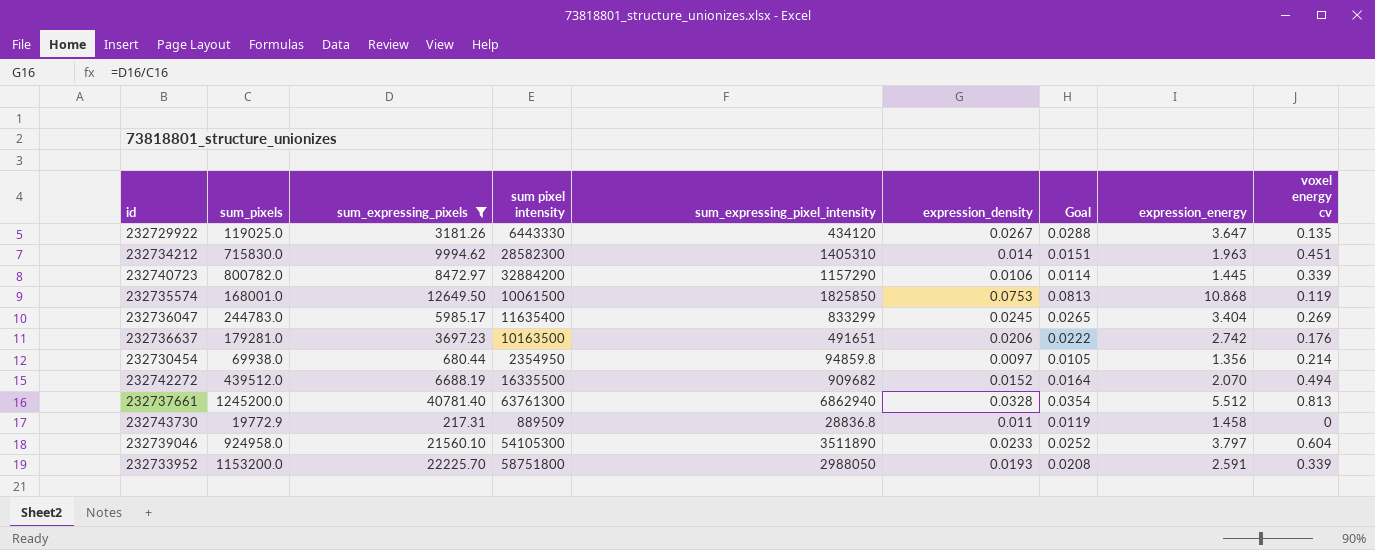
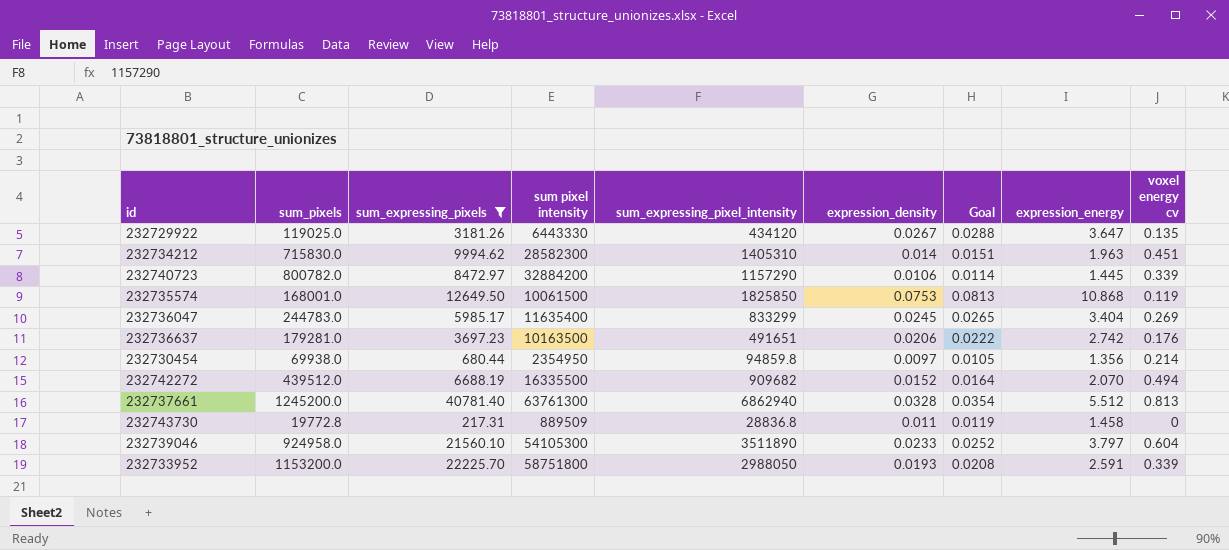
232743730 | sum_pixels: 19772.9 -> 19772.8

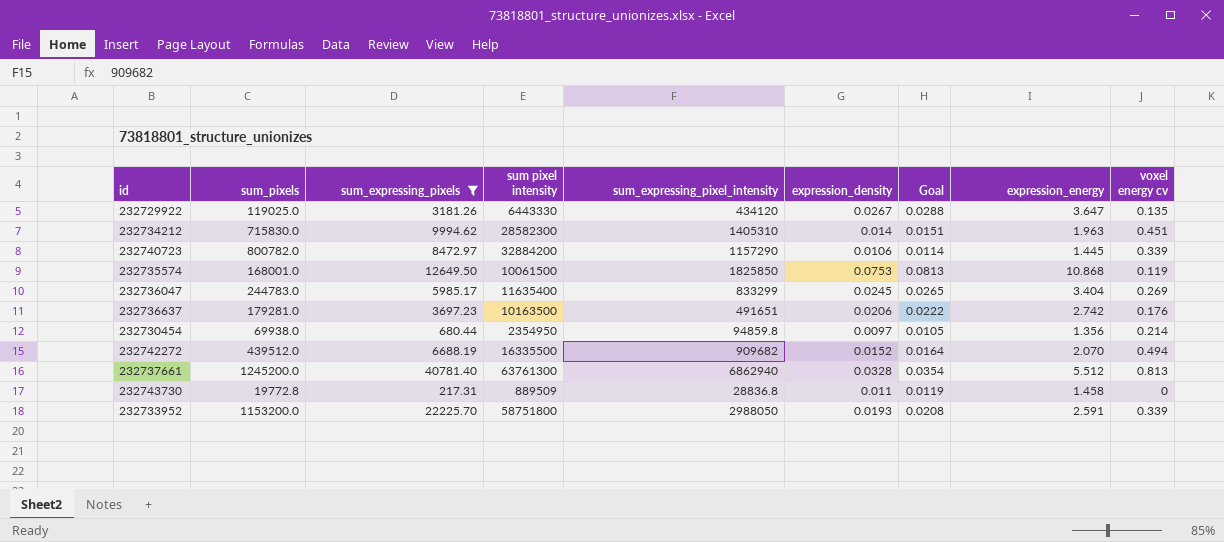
row 232739046: 924958.0 | 21560.10 | 54105300 | 3511890 | 0.0233 | 0.0252 | 3.797 | 0.604 -> none

